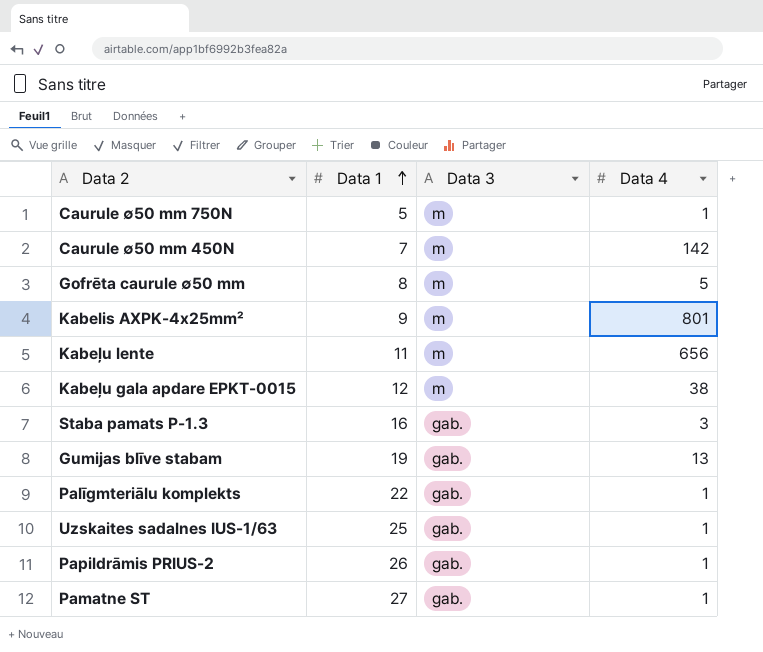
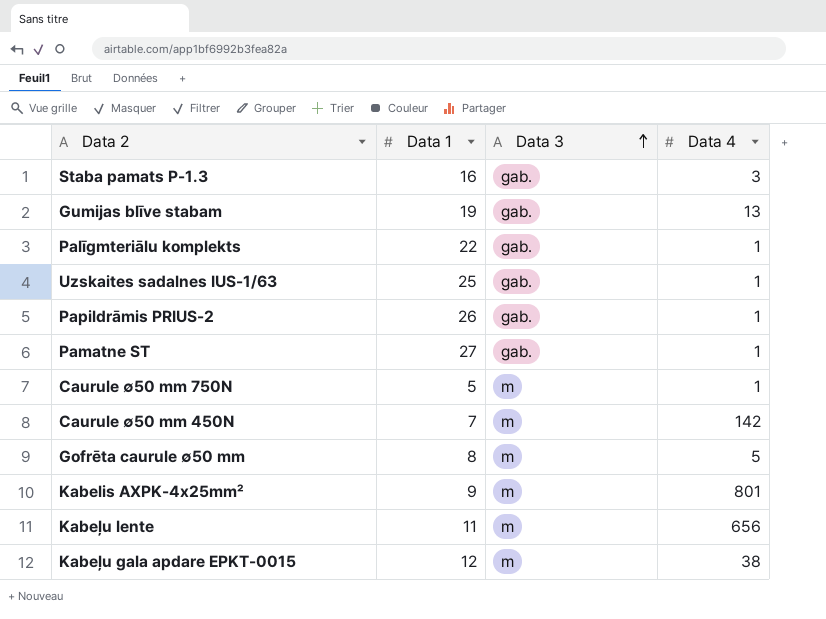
row order: Data 1 ascending -> Data 3 ascending

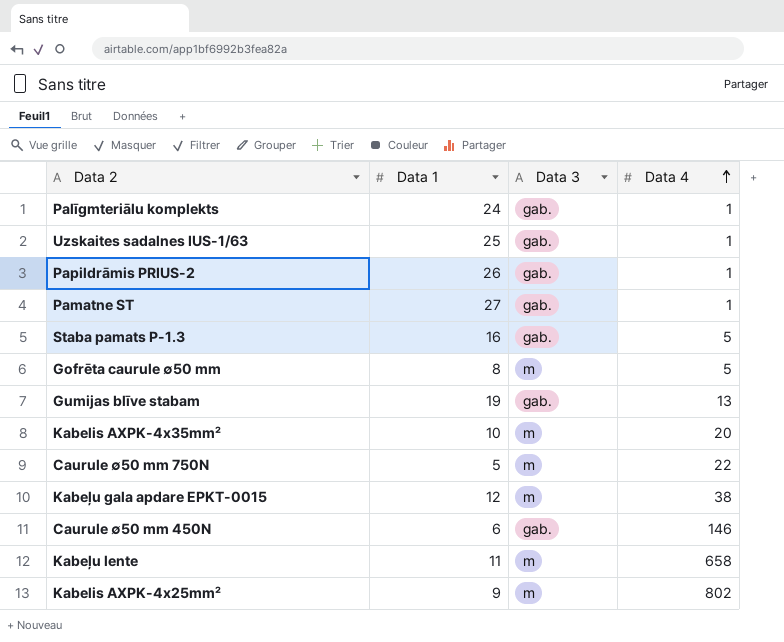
row order: Data 3 ascending -> Data 4 ascending
Palīgmteriālu komplekts | Data 1: 22 -> 24
Staba pamats P-1.3 | Data 4: 3 -> 5
row Kabelis AXPK-4x35mm²: none -> 10 | m | 20
Caurule ∅50 mm 750N | Data 4: 1 -> 22
Caurule ∅50 mm 450N | Data 1: 7 -> 6
Caurule ∅50 mm 450N | Data 3: m -> gab.
Caurule ∅50 mm 450N | Data 4: 142 -> 146
Kabeļu lente | Data 4: 656 -> 658
Kabelis AXPK-4x25mm² | Data 4: 801 -> 802

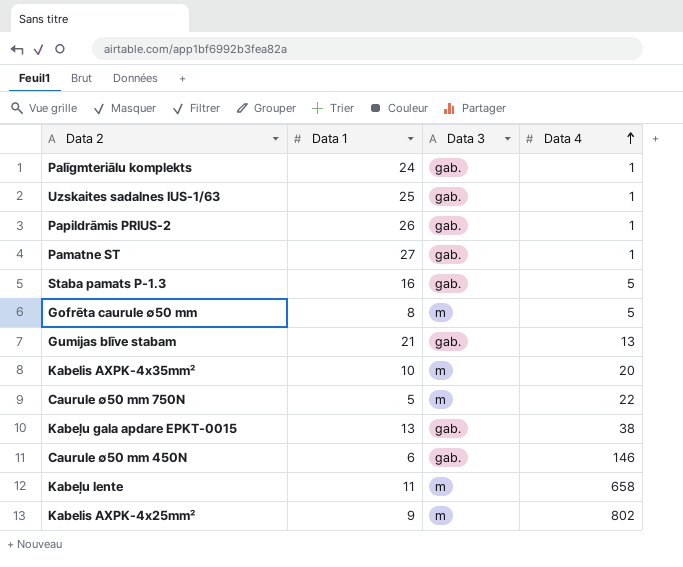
Gumijas blīve stabam | Data 1: 19 -> 21
Kabeļu gala apdare EPKT-0015 | Data 1: 12 -> 13
Kabeļu gala apdare EPKT-0015 | Data 3: m -> gab.

